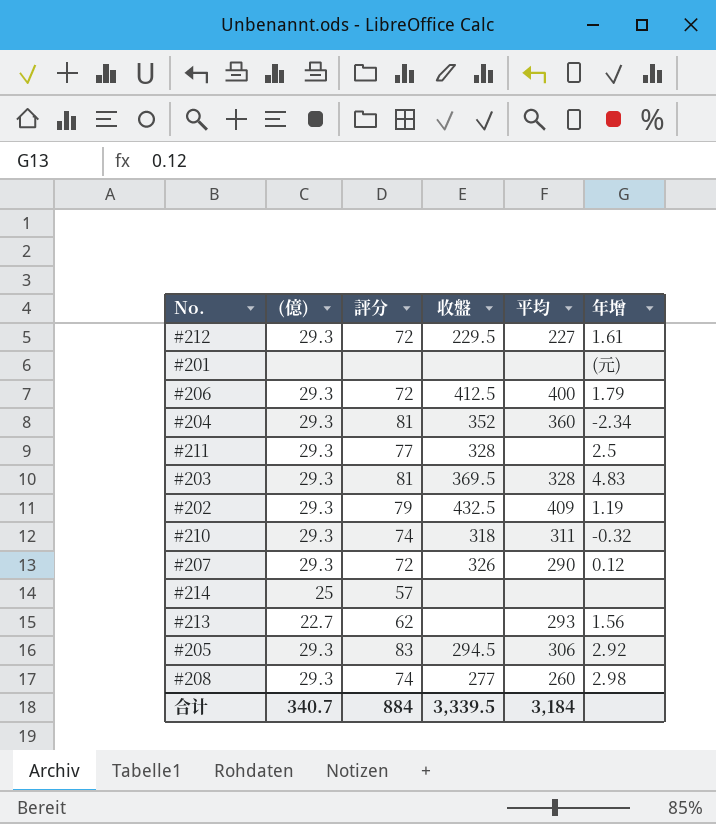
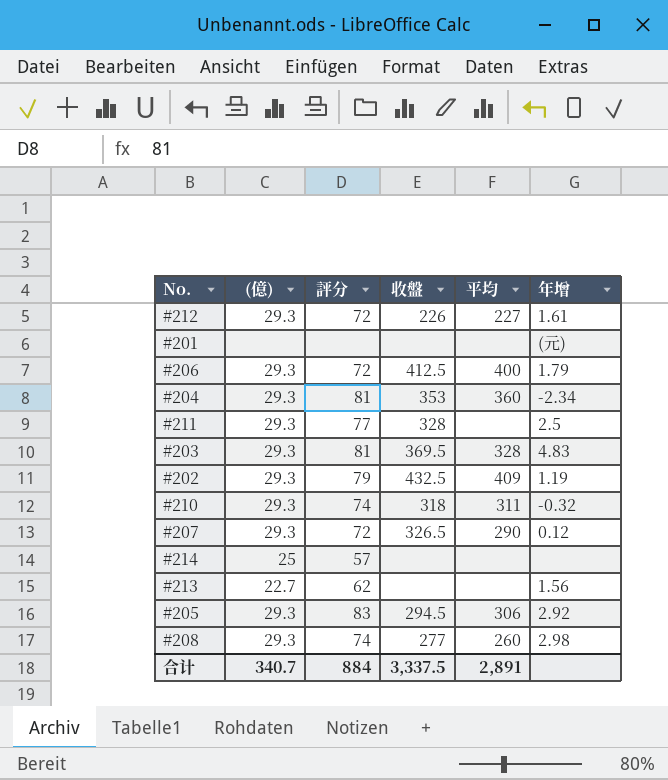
#212 | 收盤: 229.5 -> 226
#204 | 收盤: 352 -> 353
#207 | 收盤: 326 -> 326.5
#213 | 平均: 293 -> none
合计 | 收盤: 3,339.5 -> 3,337.5
合计 | 平均: 3,184 -> 2,891

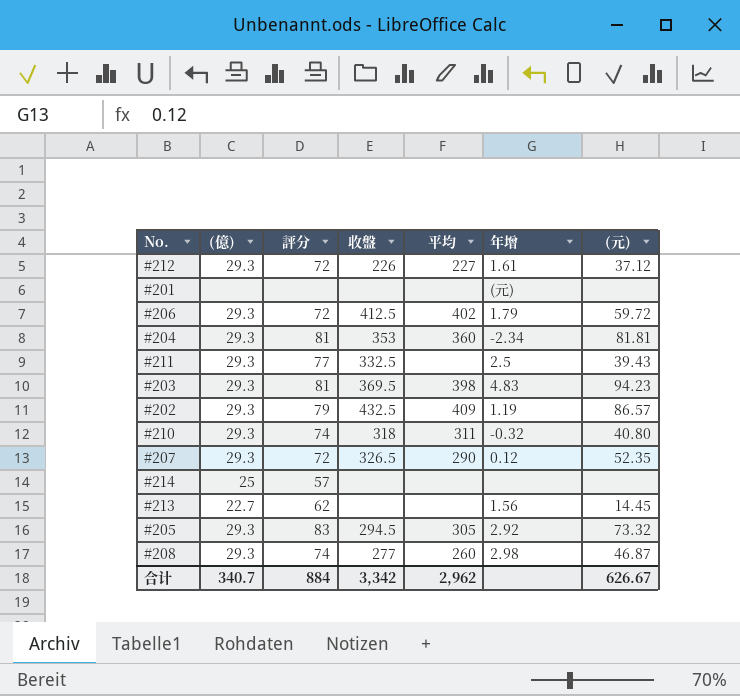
column (元) | position: none -> 7
#206 | 平均: 400 -> 402
#211 | 收盤: 328 -> 332.5
#203 | 平均: 328 -> 398
#205 | 平均: 306 -> 305
合计 | 收盤: 3,337.5 -> 3,342
合计 | 平均: 2,891 -> 2,962

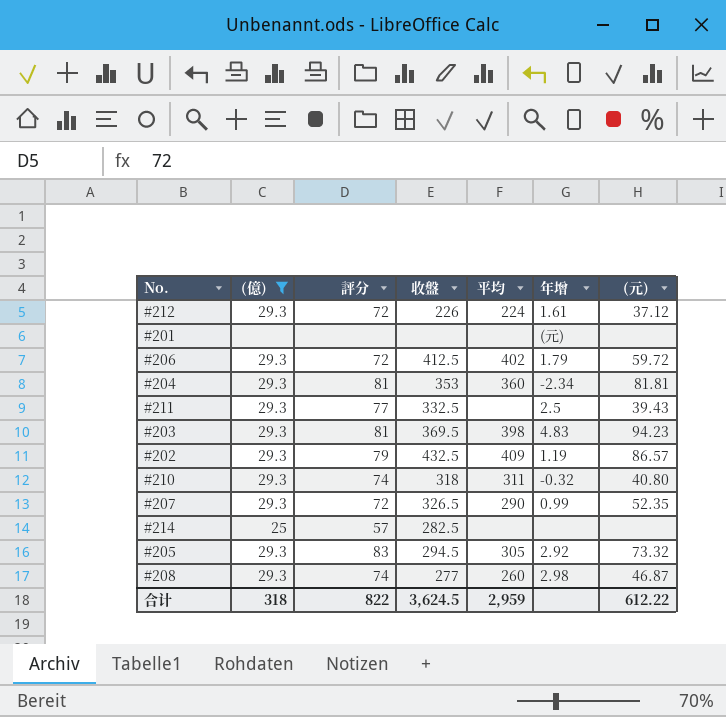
filter: none -> (億) != 22.7
#212 | 平均: 227 -> 224
#207 | 年增: 0.12 -> 0.99
#214 | 收盤: none -> 282.5
合计 | (億): 340.7 -> 318
合计 | 評分: 884 -> 822
合计 | 收盤: 3,342 -> 3,624.5
合计 | 平均: 2,962 -> 2,959
合计 | (元): 626.67 -> 612.22

